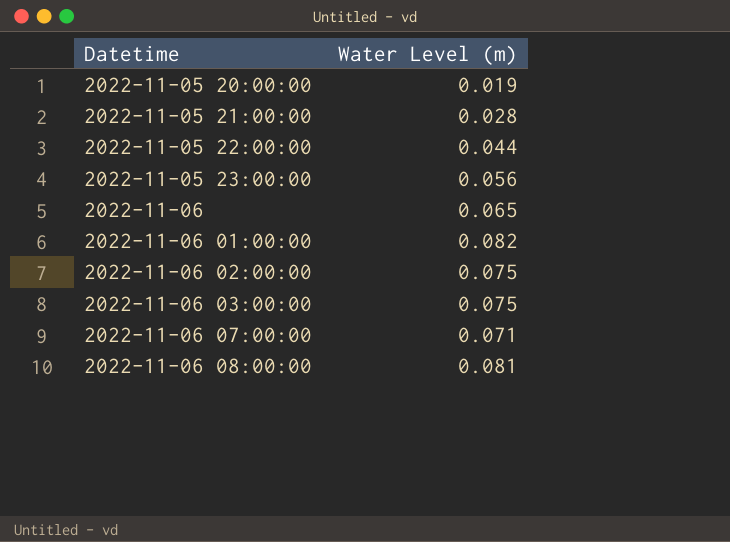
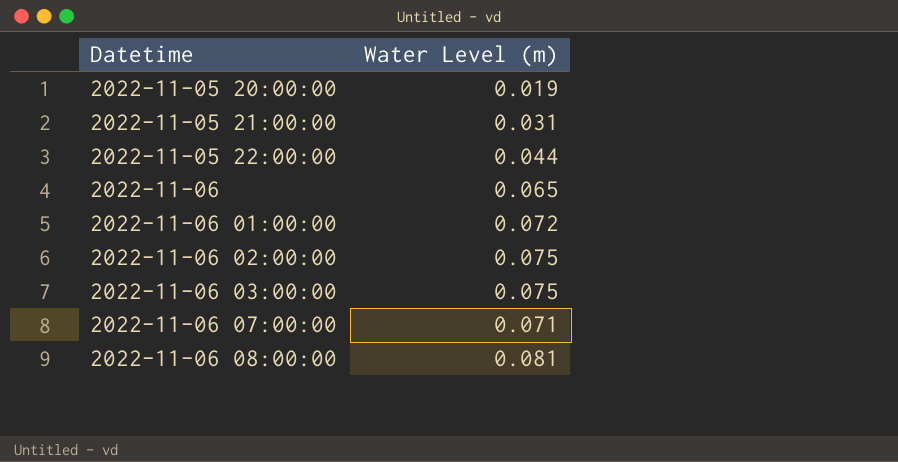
row 2022-11-05 23:00:00: 0.056 -> none
2022-11-05 21:00:00 | Water Level (m): 0.028 -> 0.031
2022-11-06 01:00:00 | Water Level (m): 0.082 -> 0.072

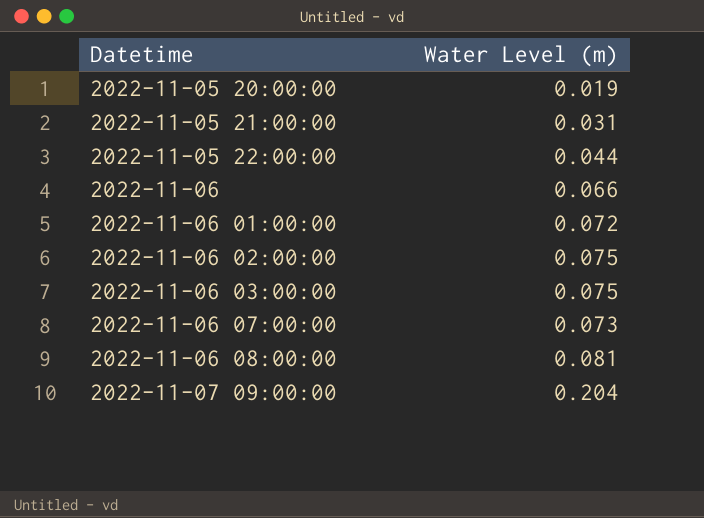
2022-11-06 | Water Level (m): 0.065 -> 0.066
2022-11-06 07:00:00 | Water Level (m): 0.071 -> 0.073
row 2022-11-07 09:00:00: none -> 0.204

